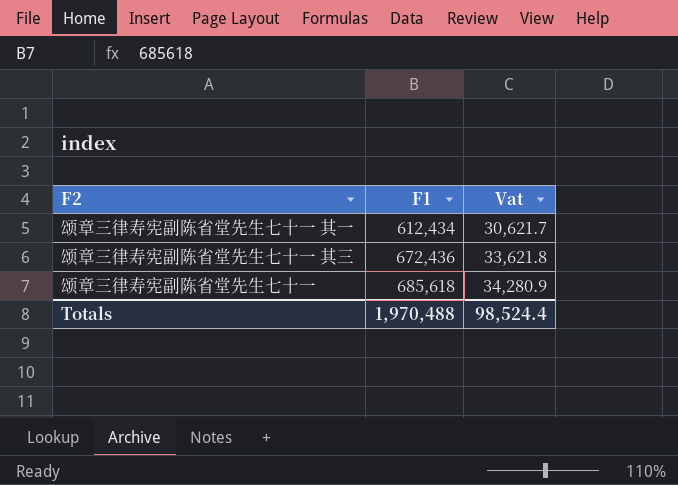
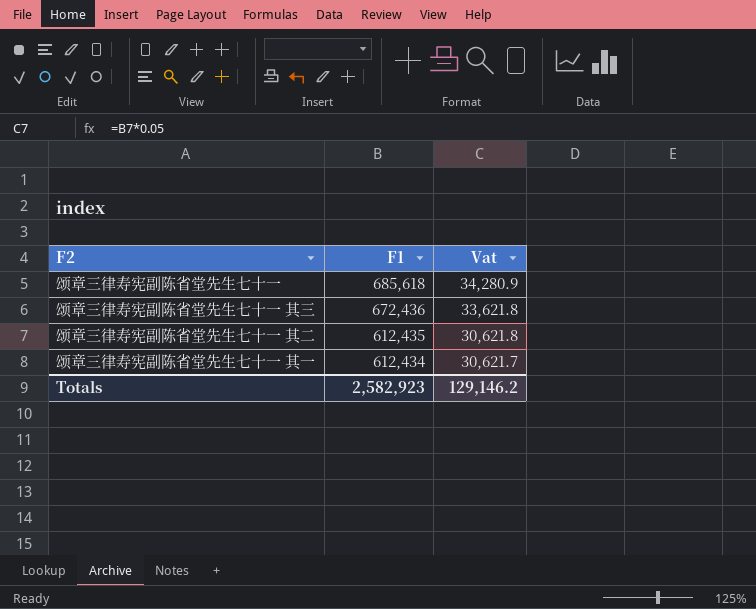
row order: F1 ascending -> F1 descending
row 颂章三律寿宪副陈省堂先生七十一 其二: none -> 612,435 | 30,621.8
Totals | F1: 1,970,488 -> 2,582,923
Totals | Vat: 98,524.4 -> 129,146.2

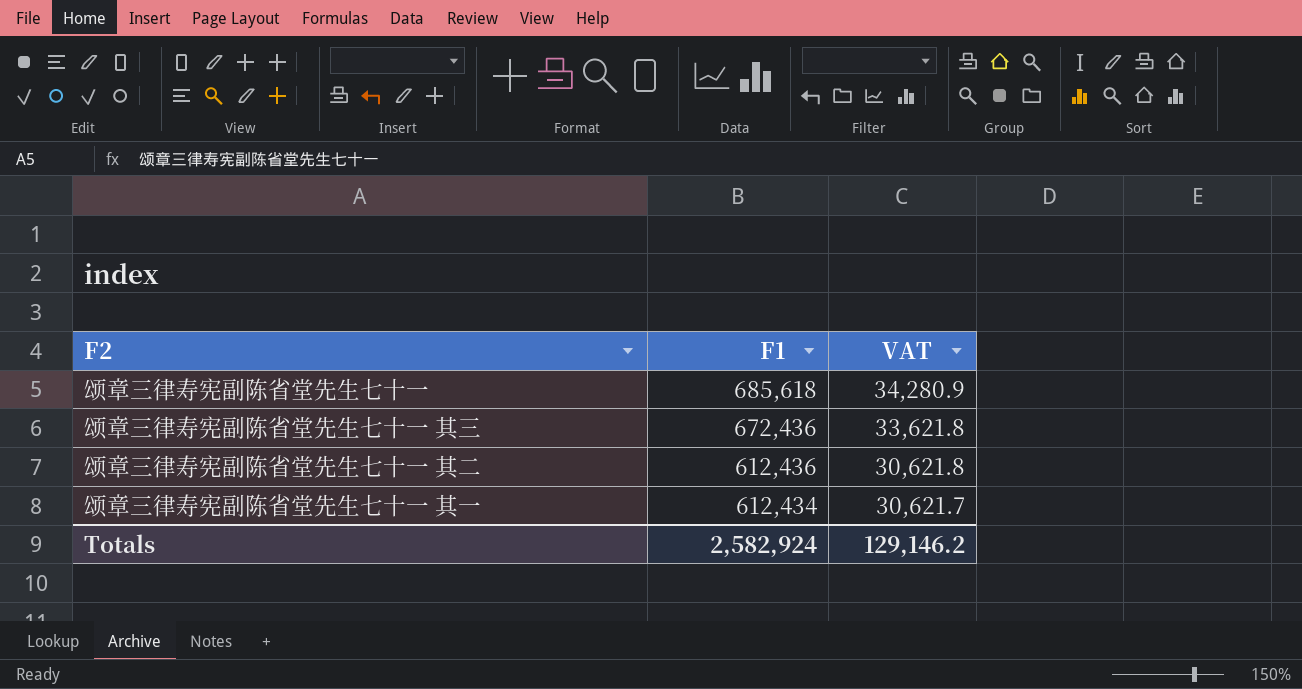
column name: Vat -> VAT
颂章三律寿宪副陈省堂先生七十一 其二 | F1: 612,435 -> 612,436
Totals | F1: 2,582,923 -> 2,582,924

